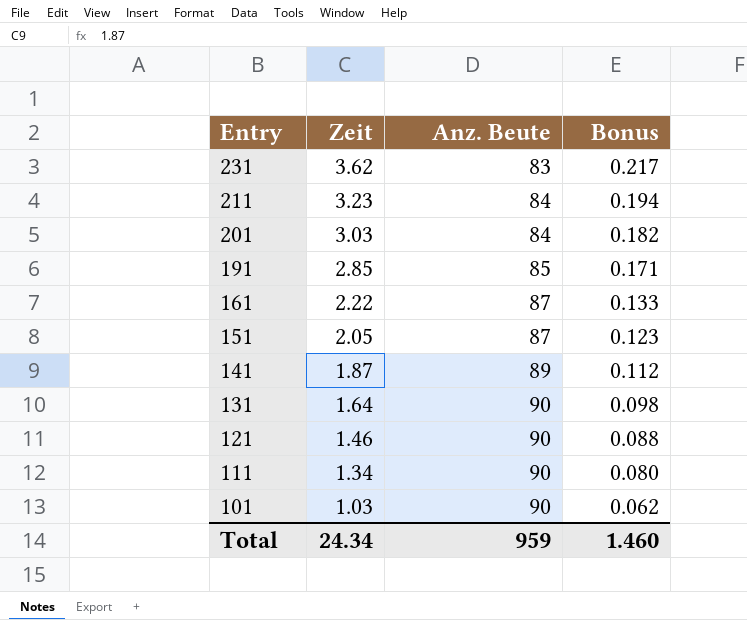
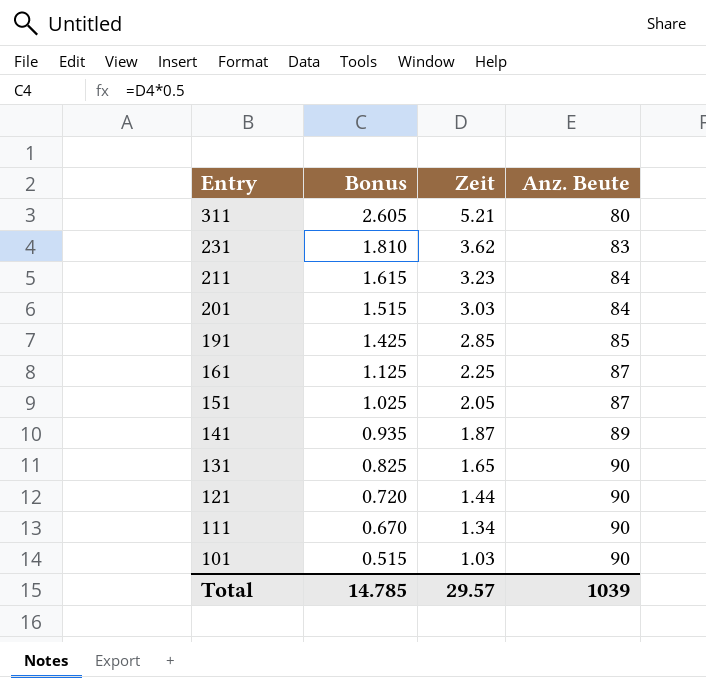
column Bonus | formula: [Zeit] * 0.06 -> [Zeit] * 0.5
column Bonus | position: 4 -> 2
row 311: none -> 2.605 | 5.21 | 80
161 | Zeit: 2.22 -> 2.25
131 | Zeit: 1.64 -> 1.65
121 | Zeit: 1.46 -> 1.44
Total | Bonus: 1.460 -> 14.785
Total | Zeit: 24.34 -> 29.57
Total | Anz. Beute: 959 -> 1039

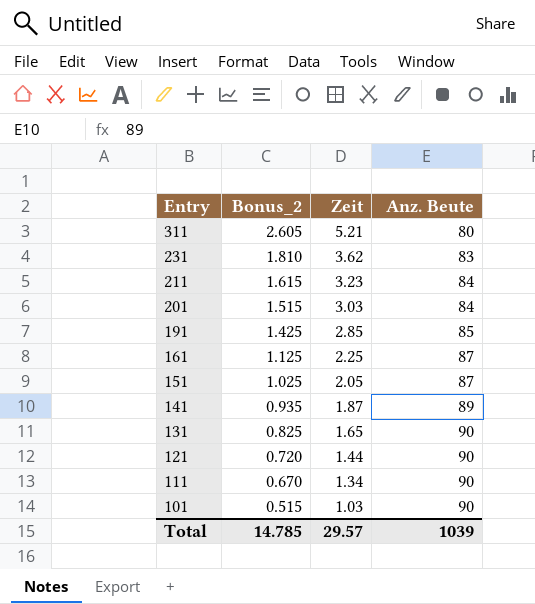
column name: Bonus -> Bonus_2

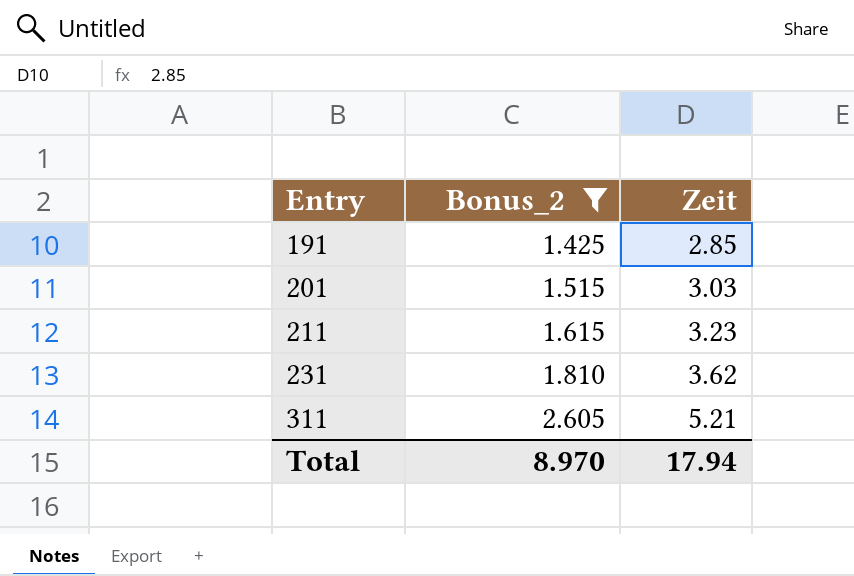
filter: none -> Bonus_2 >= 1.425
row order: Entry descending -> Entry ascending
column Anz. Beute | position: 4 -> none
Total | Bonus_2: 14.785 -> 8.970
Total | Zeit: 29.57 -> 17.94

